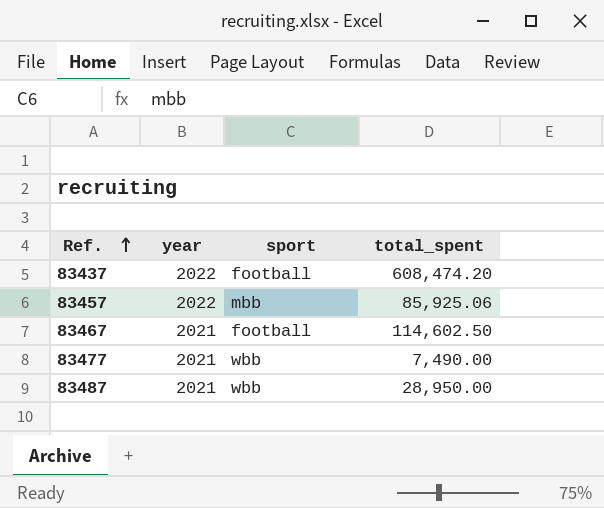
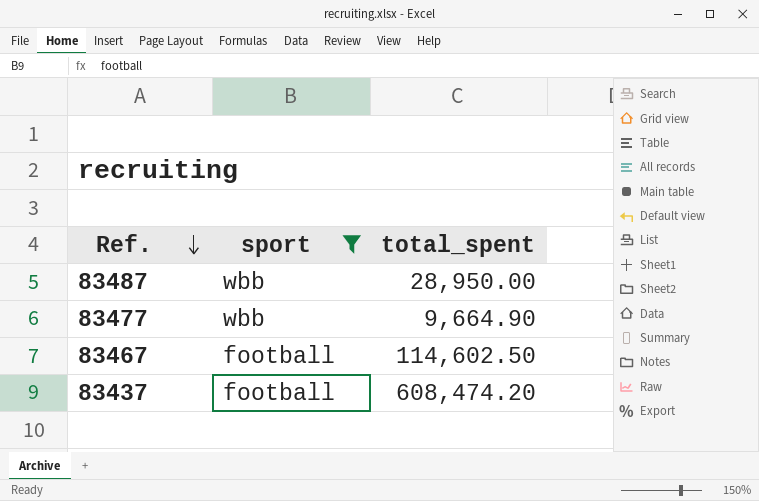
filter: none -> sport != mbb
row order: Ref. ascending -> Ref. descending
column year | position: 2 -> none
83477 | total_spent: 7,490.00 -> 9,664.90

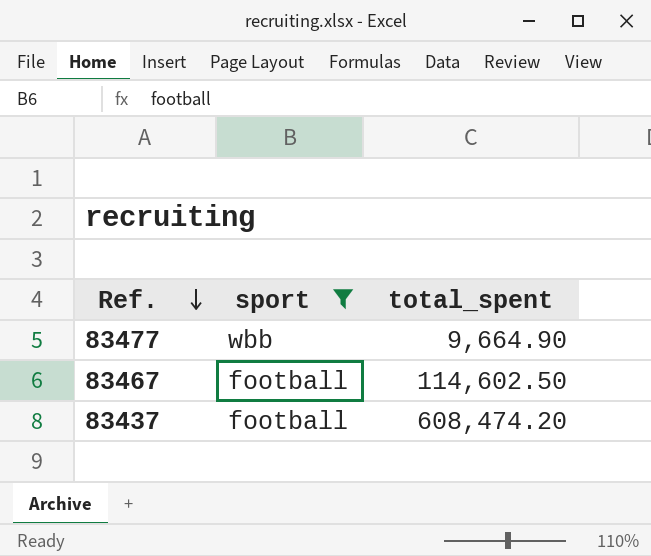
row 83487: wbb | 28,950.00 -> none

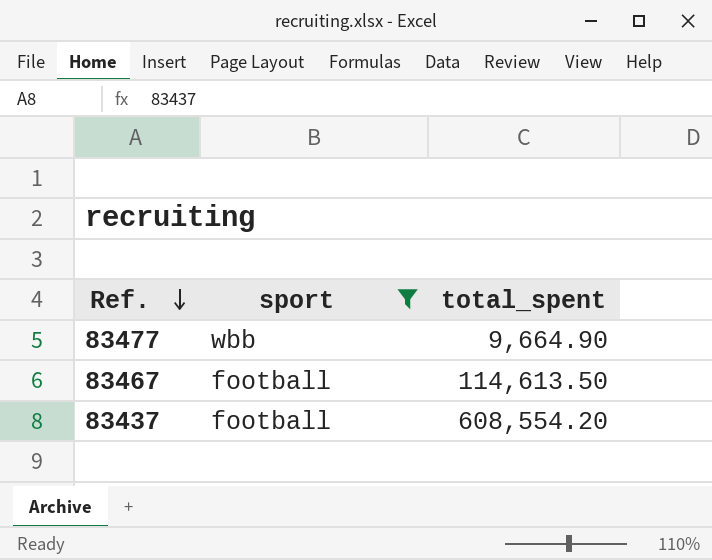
83467 | total_spent: 114,602.50 -> 114,613.50
83437 | total_spent: 608,474.20 -> 608,554.20

